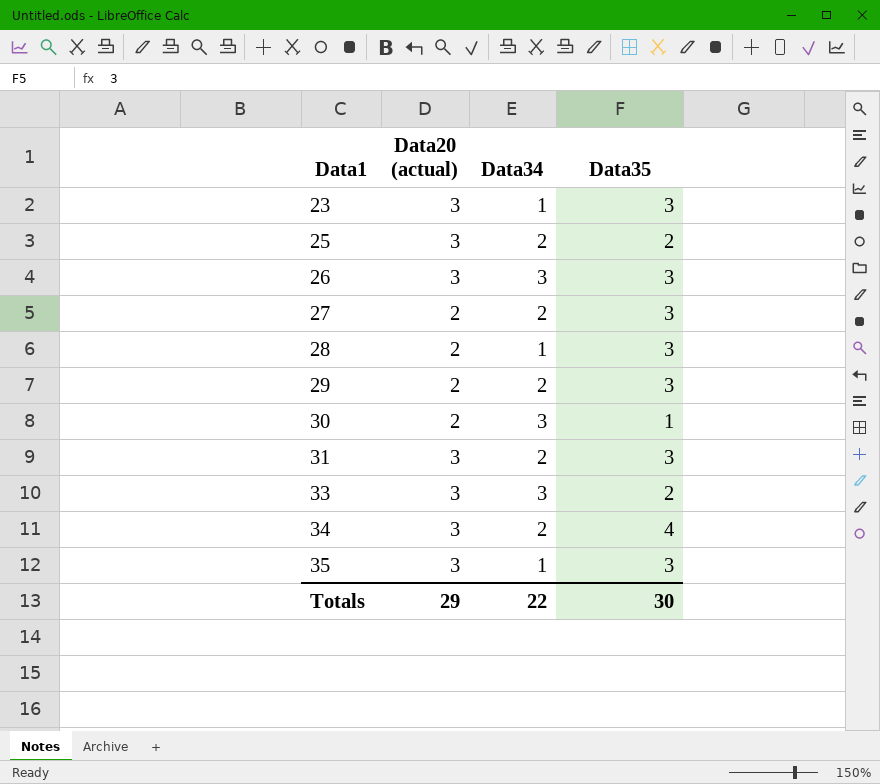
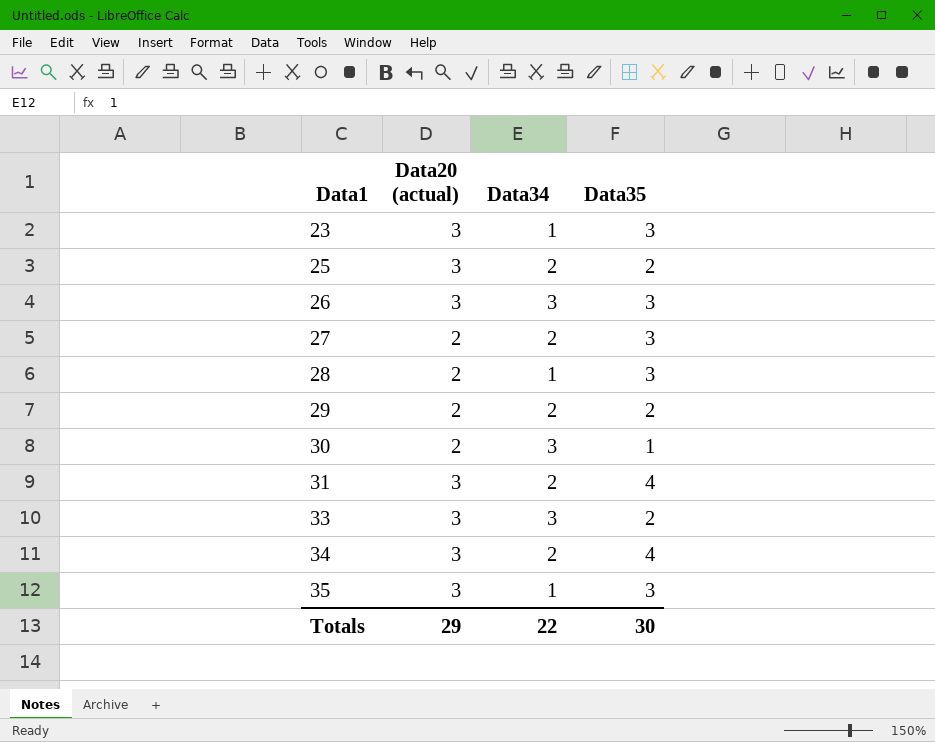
29 | Data35: 3 -> 2
31 | Data35: 3 -> 4

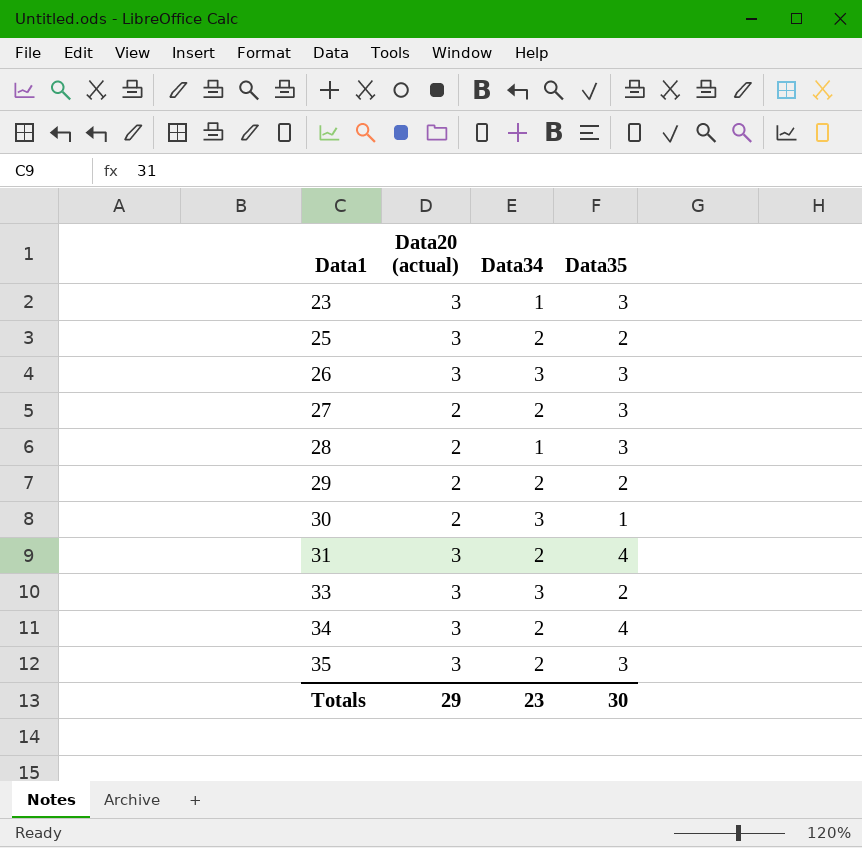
35 | Data34: 1 -> 2
Totals | Data34: 22 -> 23

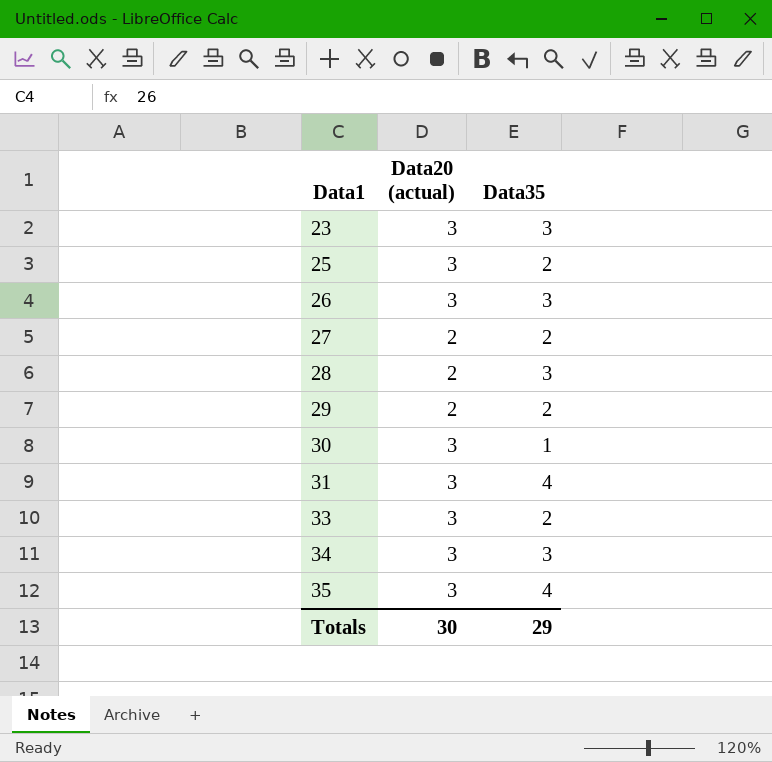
column Data34 | position: 3 -> none
27 | Data35: 3 -> 2
30 | Data20 (actual): 2 -> 3
34 | Data35: 4 -> 3
35 | Data35: 3 -> 4
Totals | Data20 (actual): 29 -> 30
Totals | Data35: 30 -> 29

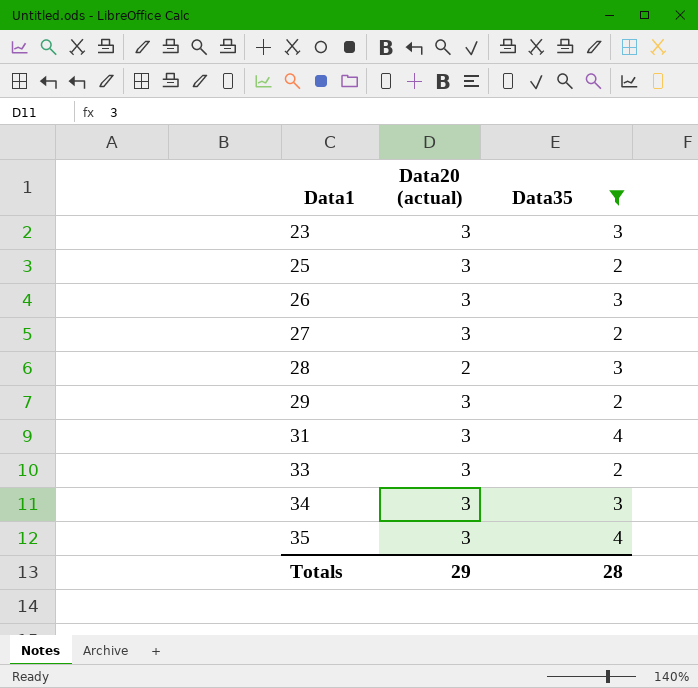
filter: none -> Data35 != 1
27 | Data20 (actual): 2 -> 3
29 | Data20 (actual): 2 -> 3
Totals | Data20 (actual): 30 -> 29
Totals | Data35: 29 -> 28

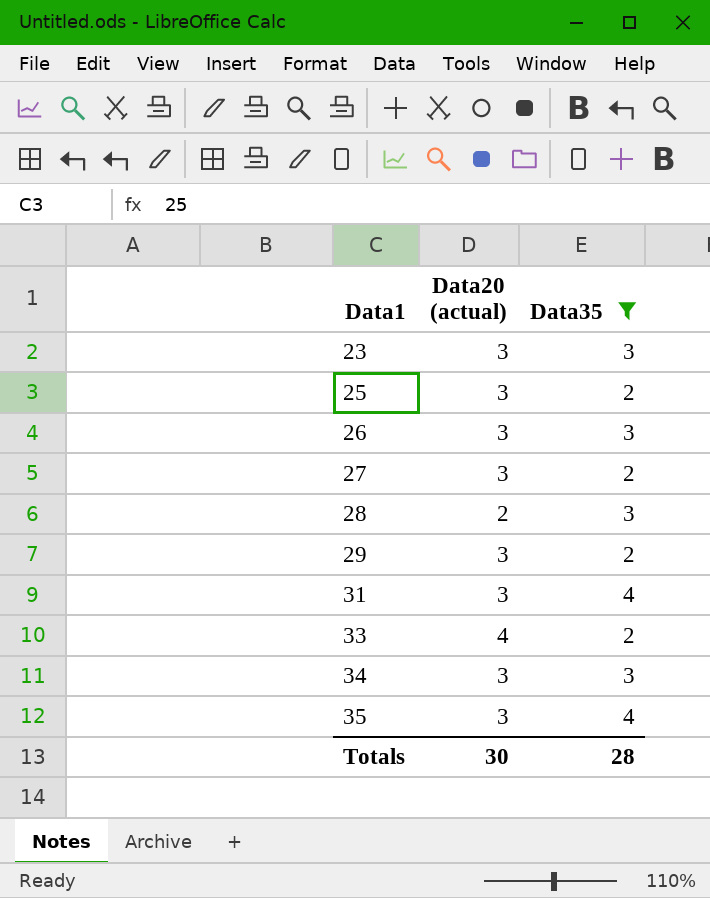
33 | Data20 (actual): 3 -> 4
Totals | Data20 (actual): 29 -> 30

